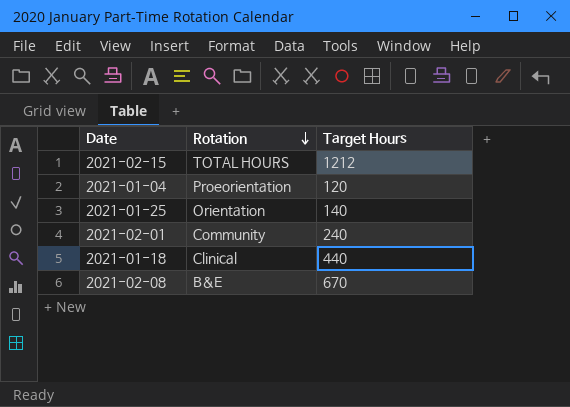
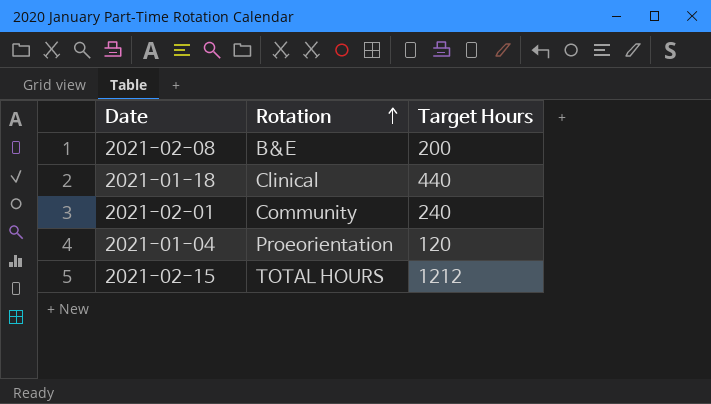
row order: Rotation descending -> Rotation ascending
row 2021-01-25: Orientation | 140 -> none
2021-02-08 | Target Hours: 670 -> 200

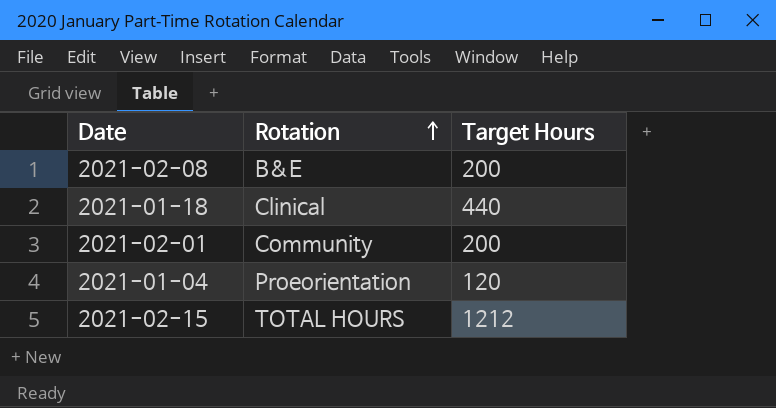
2021-02-01 | Target Hours: 240 -> 200

